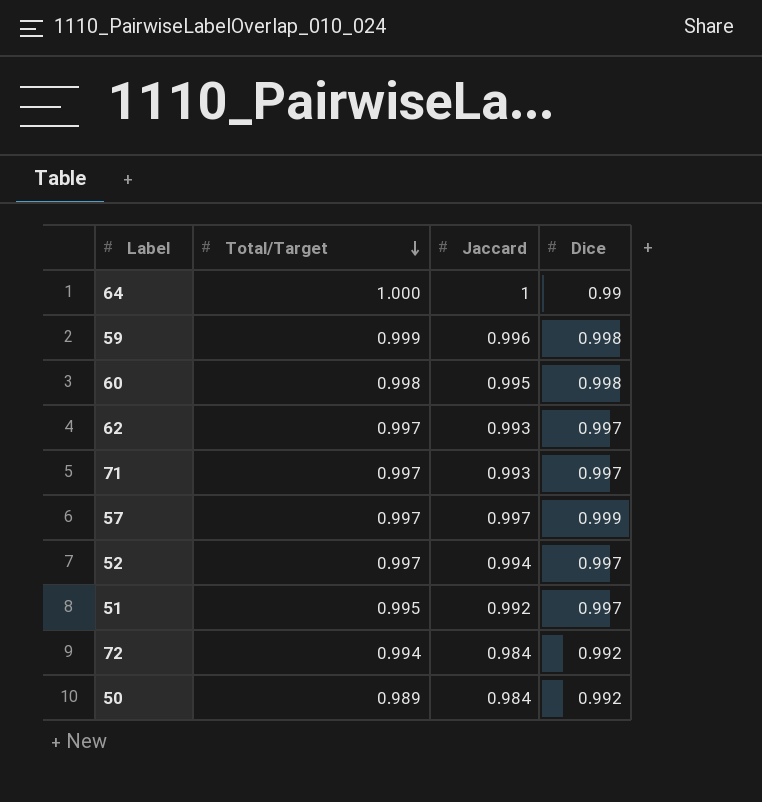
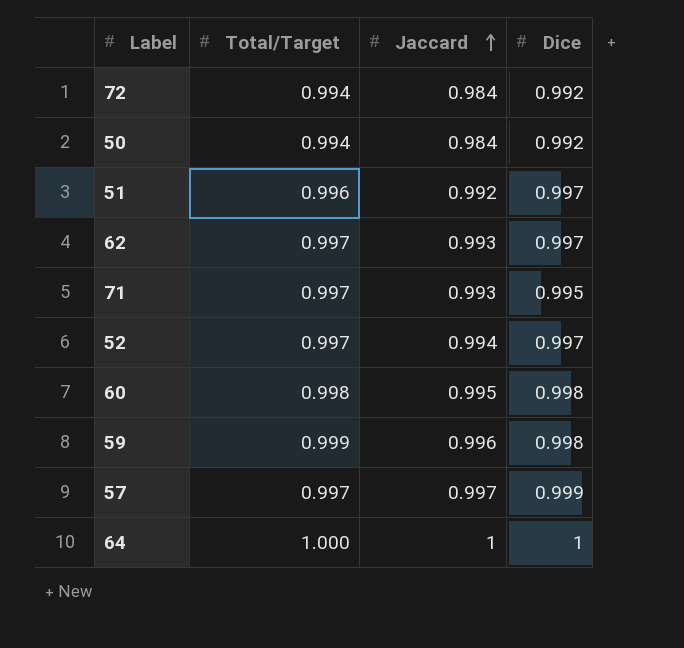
row order: Total/Target descending -> Jaccard ascending
50 | Total/Target: 0.989 -> 0.994
51 | Total/Target: 0.995 -> 0.996
71 | Dice: 0.997 -> 0.995
64 | Dice: 0.99 -> 1

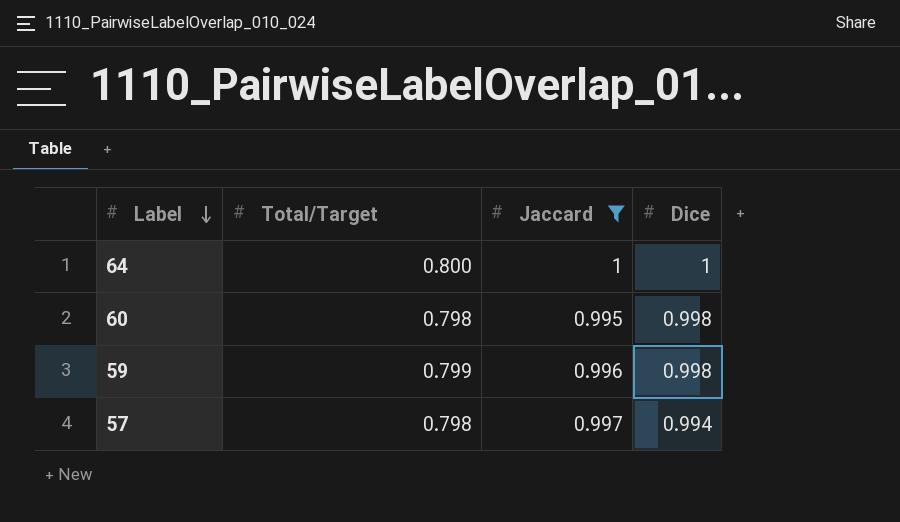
filter: none -> Jaccard >= 0.995
row order: Jaccard ascending -> Label descending
64 | Total/Target: 1.000 -> 0.800
60 | Total/Target: 0.998 -> 0.798
59 | Total/Target: 0.999 -> 0.799
57 | Total/Target: 0.997 -> 0.798
57 | Dice: 0.999 -> 0.994

